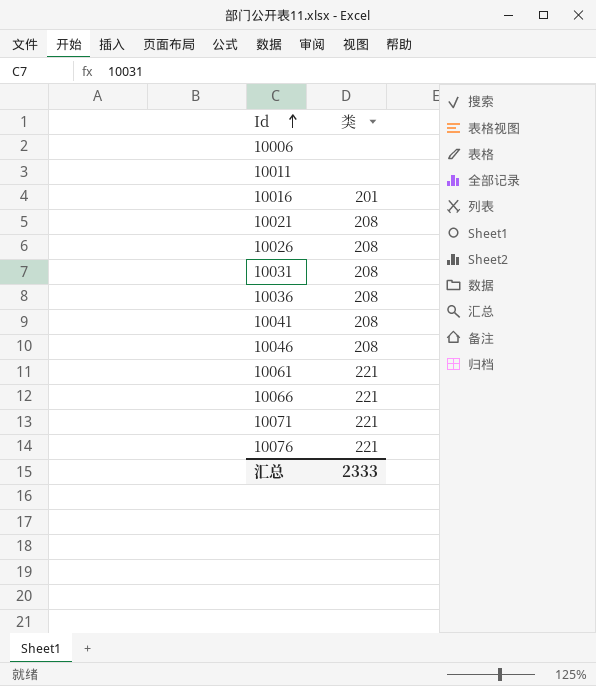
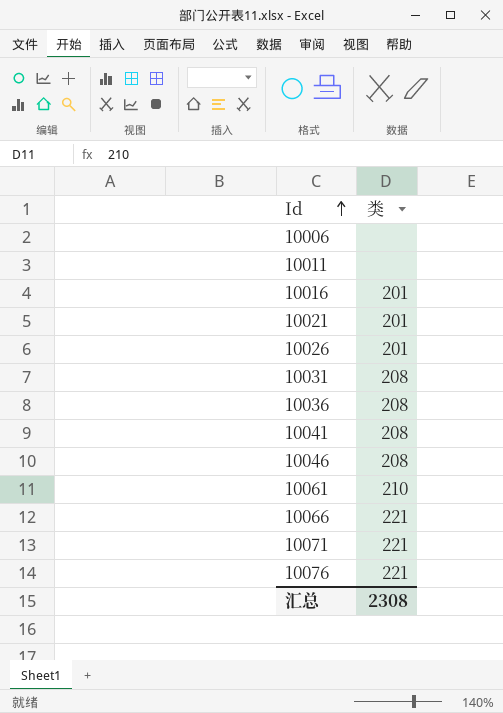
10021 | 类: 208 -> 201
10026 | 类: 208 -> 201
10061 | 类: 221 -> 210
汇总 | 类: 2333 -> 2308

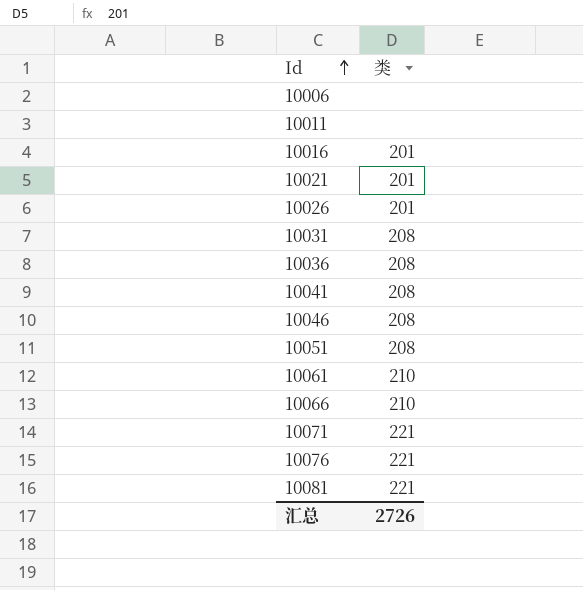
row 10051: none -> 208
10066 | 类: 221 -> 210
row 10081: none -> 221
汇总 | 类: 2308 -> 2726

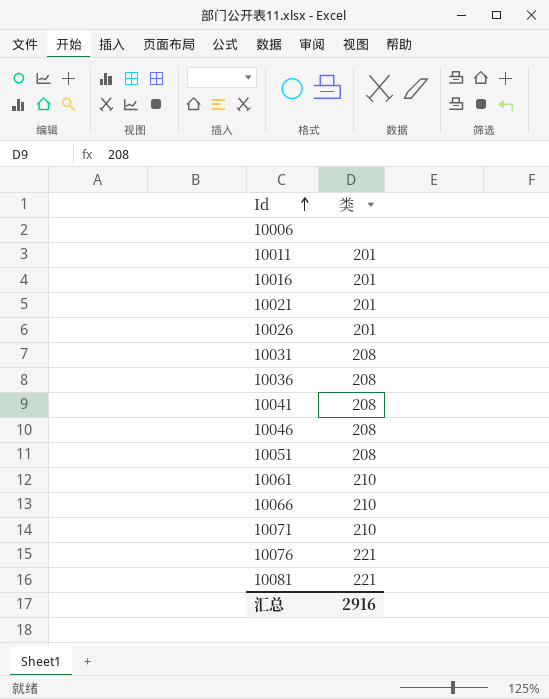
10011 | 类: none -> 201
10071 | 类: 221 -> 210
汇总 | 类: 2726 -> 2916

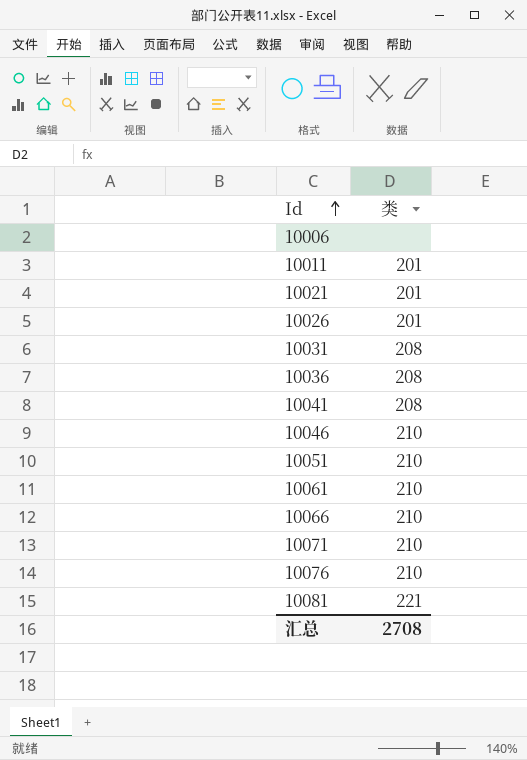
row 10016: 201 -> none
10046 | 类: 208 -> 210
10051 | 类: 208 -> 210
10076 | 类: 221 -> 210
汇总 | 类: 2916 -> 2708

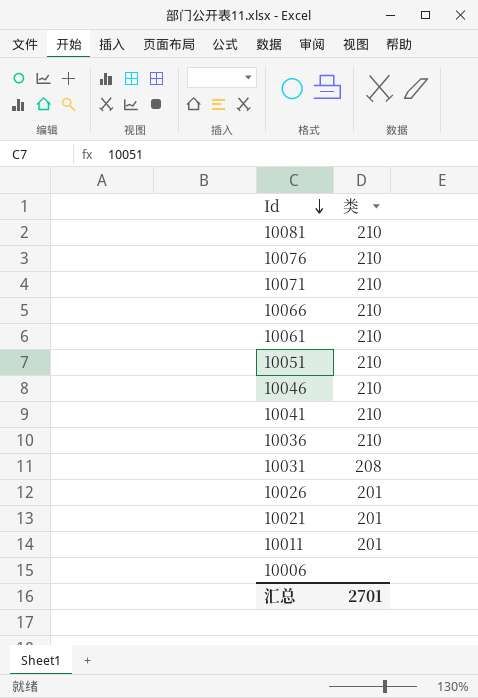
row order: Id ascending -> Id descending
10081 | 类: 221 -> 210
10041 | 类: 208 -> 210
10036 | 类: 208 -> 210
汇总 | 类: 2708 -> 2701

